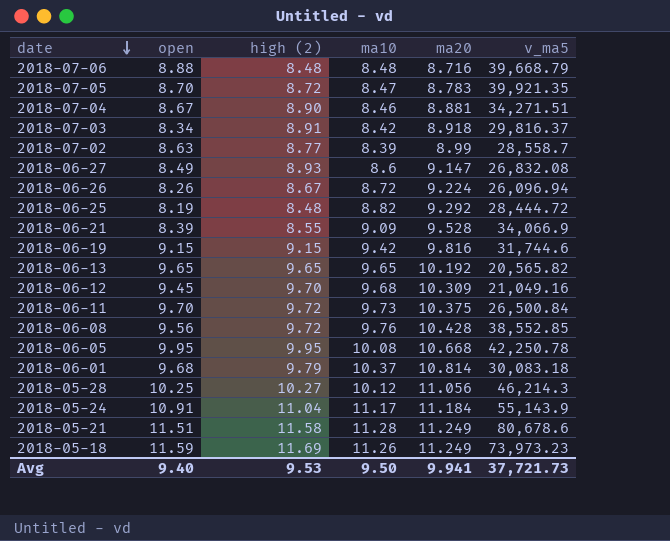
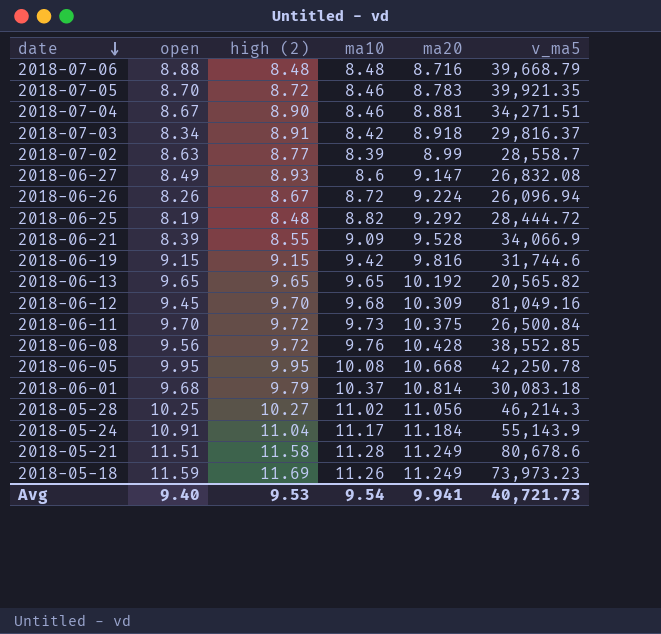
2018-07-05 | ma10: 8.47 -> 8.46
2018-06-12 | v_ma5: 21,049.16 -> 81,049.16
2018-05-28 | ma10: 10.12 -> 11.02
Avg | ma10: 9.50 -> 9.54
Avg | v_ma5: 37,721.73 -> 40,721.73

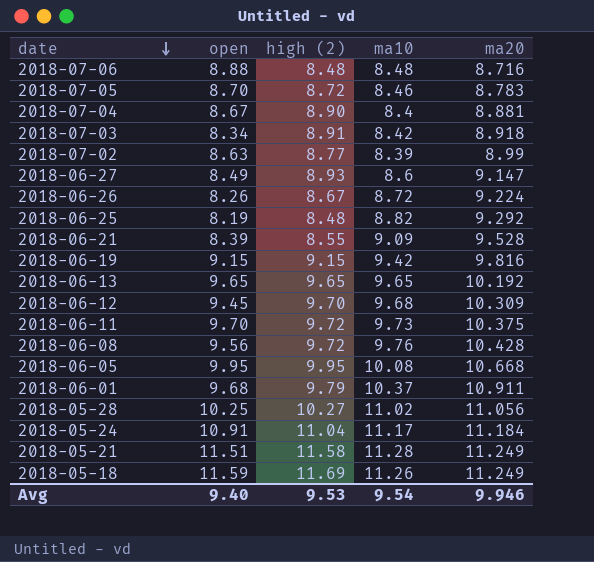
column v_ma5 | position: 6 -> none
2018-07-04 | ma10: 8.46 -> 8.4
2018-06-01 | ma20: 10.814 -> 10.911
Avg | ma20: 9.941 -> 9.946

